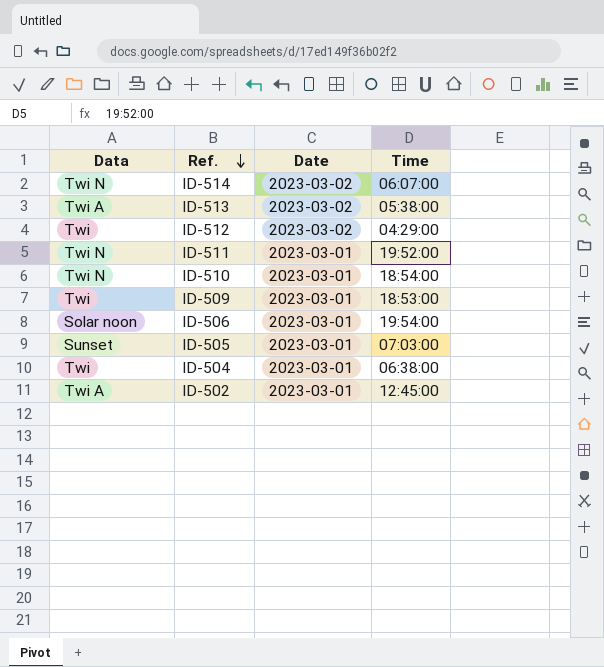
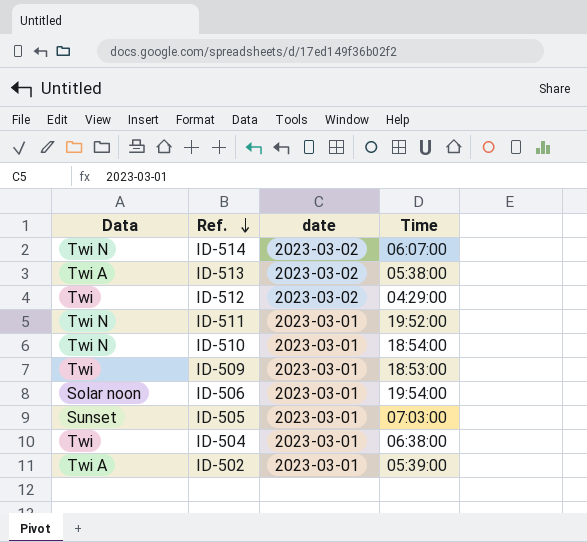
column name: Date -> date
ID-502 | Time: 12:45:00 -> 05:39:00

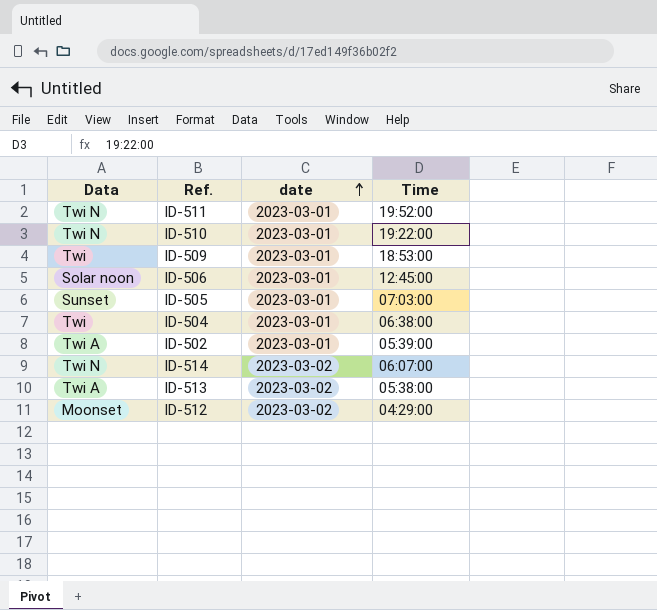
row order: Ref. descending -> date ascending
ID-510 | Time: 18:54:00 -> 19:22:00
ID-506 | Time: 19:54:00 -> 12:45:00
ID-512 | Data: Twi -> Moonset

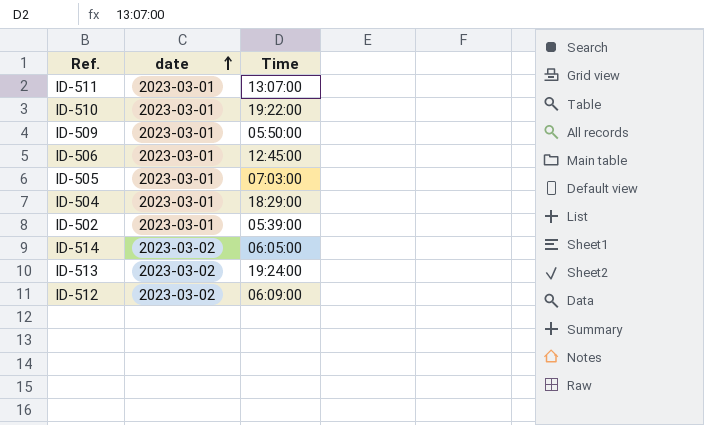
column Data | position: 1 -> none
ID-511 | Time: 19:52:00 -> 13:07:00
ID-509 | Time: 18:53:00 -> 05:50:00
ID-504 | Time: 06:38:00 -> 18:29:00
ID-514 | Time: 06:07:00 -> 06:05:00
ID-513 | Time: 05:38:00 -> 19:24:00
ID-512 | Time: 04:29:00 -> 06:09:00

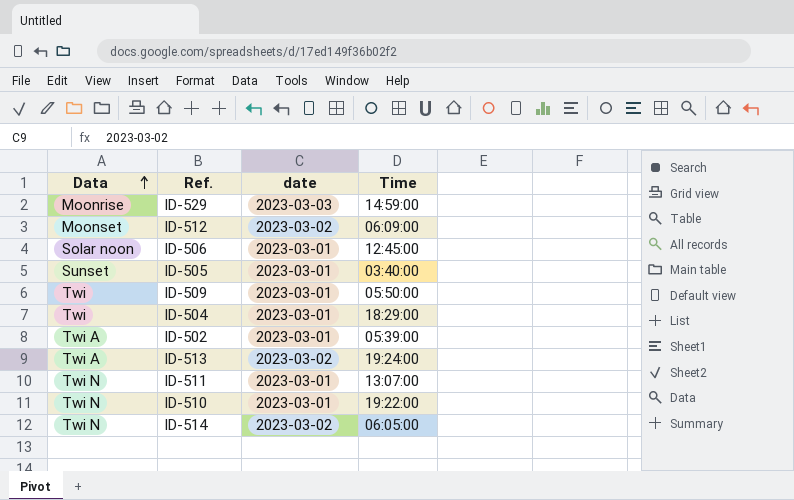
row order: date ascending -> Data ascending
column Data | position: none -> 1
row ID-529: none -> Moonrise | 2023-03-03 | 14:59:00
ID-505 | Time: 07:03:00 -> 03:40:00

